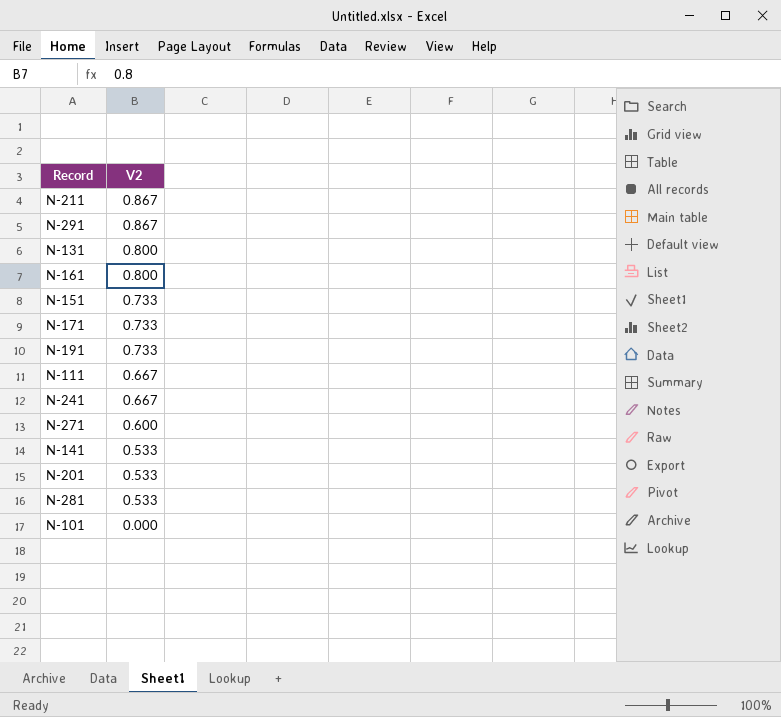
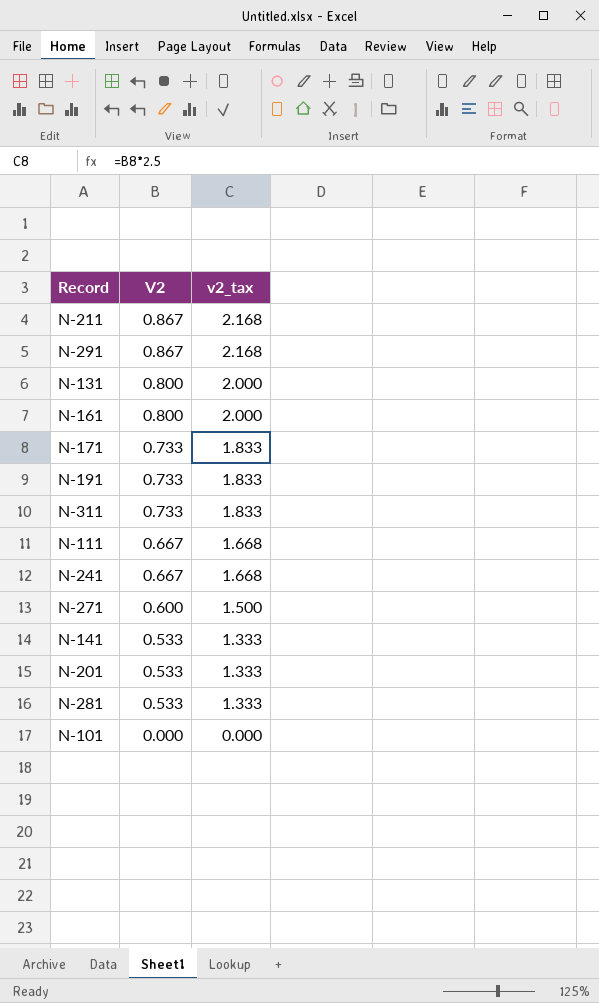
column v2_tax | formula: none -> [V2] * 2.5
row N-151: 0.733 -> none
row N-311: none -> 0.733 | 1.833

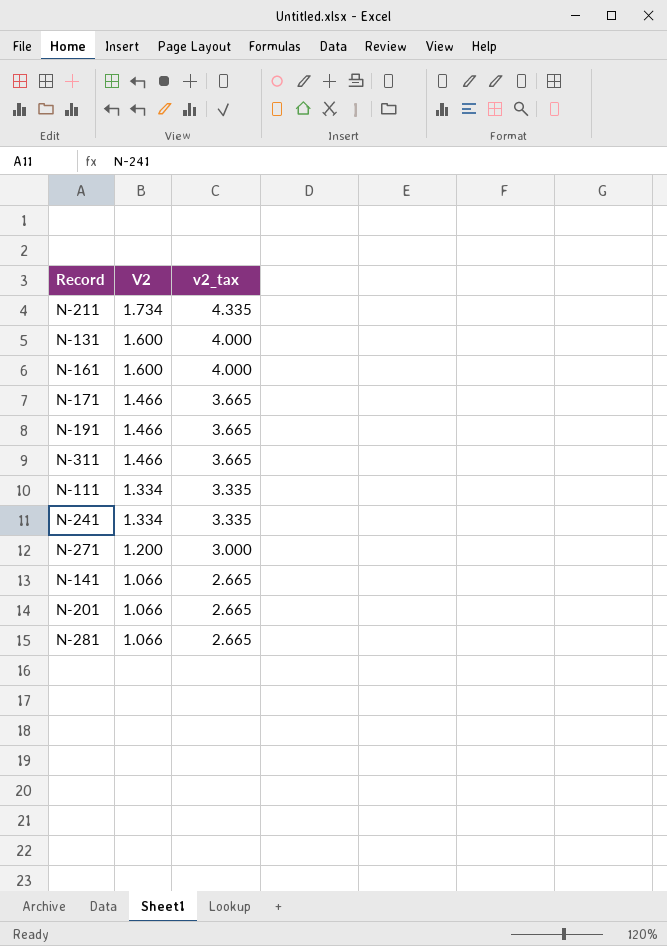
row N-291: 0.867 | 2.168 -> none
row N-101: 0.000 | 0.000 -> none
N-211 | V2: 0.867 -> 1.734
N-211 | v2_tax: 2.168 -> 4.335
N-131 | V2: 0.800 -> 1.600
N-131 | v2_tax: 2.000 -> 4.000
N-161 | V2: 0.800 -> 1.600
N-161 | v2_tax: 2.000 -> 4.000
N-171 | V2: 0.733 -> 1.466
N-171 | v2_tax: 1.833 -> 3.665
N-191 | V2: 0.733 -> 1.466
N-191 | v2_tax: 1.833 -> 3.665
N-311 | V2: 0.733 -> 1.466
N-311 | v2_tax: 1.833 -> 3.665
N-111 | V2: 0.667 -> 1.334
N-111 | v2_tax: 1.668 -> 3.335
N-241 | V2: 0.667 -> 1.334
N-241 | v2_tax: 1.668 -> 3.335
N-271 | V2: 0.600 -> 1.200
N-271 | v2_tax: 1.500 -> 3.000
N-141 | V2: 0.533 -> 1.066
N-141 | v2_tax: 1.333 -> 2.665
N-201 | V2: 0.533 -> 1.066
N-201 | v2_tax: 1.333 -> 2.665
N-281 | V2: 0.533 -> 1.066
N-281 | v2_tax: 1.333 -> 2.665

